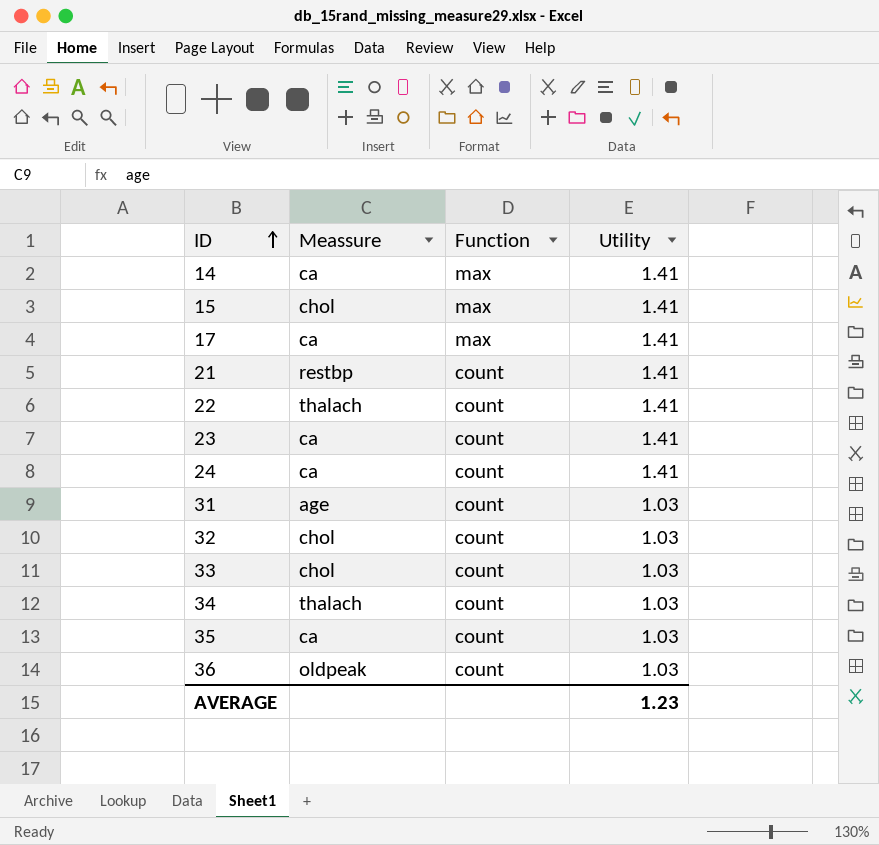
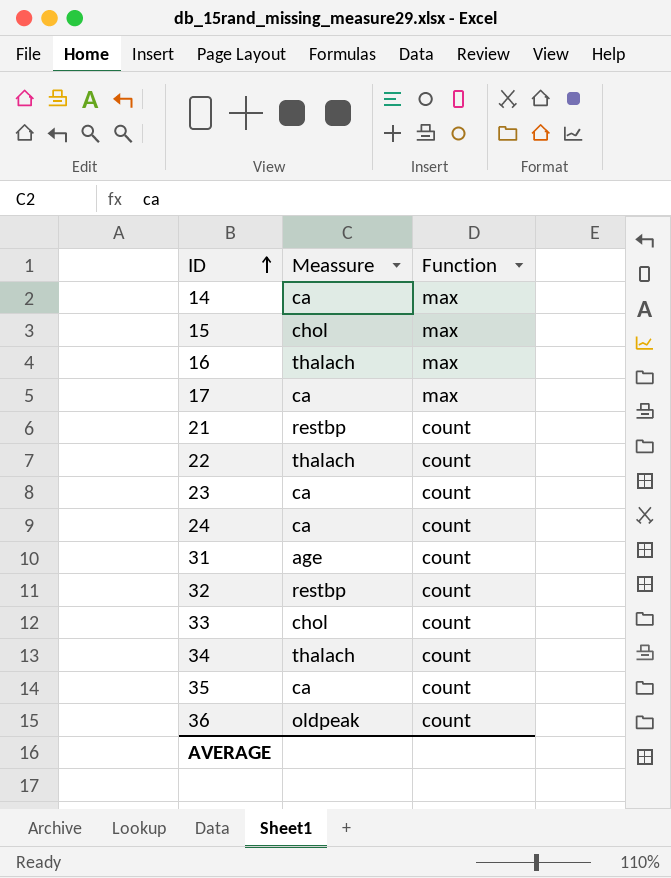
column Utility | position: 4 -> none
row 16: none -> thalach | max
32 | Meassure: chol -> restbp

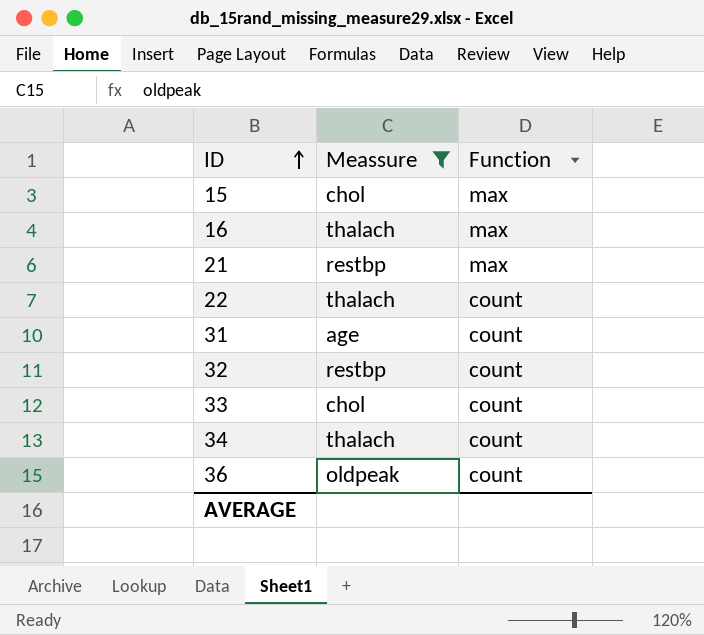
filter: none -> Meassure != ca
21 | Function: count -> max

